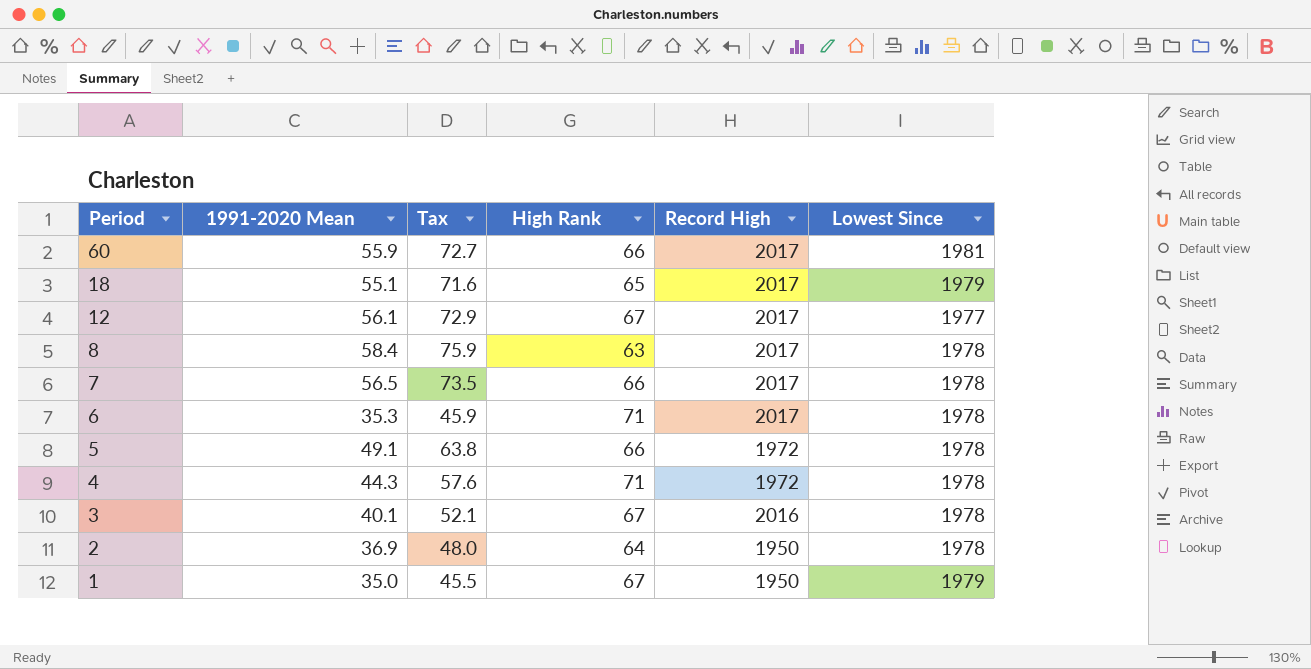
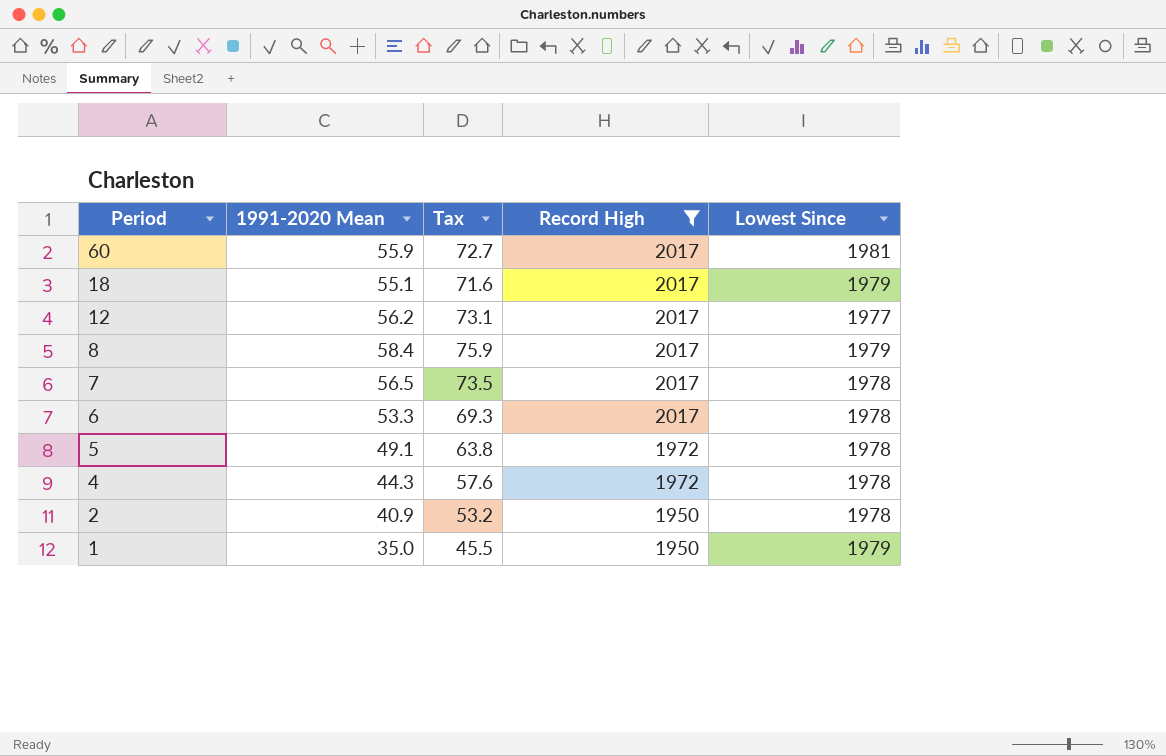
filter: none -> Record High != 2016
column High Rank | position: 4 -> none
12 | 1991-2020 Mean: 56.1 -> 56.2
12 | Tax: 72.9 -> 73.1
8 | Lowest Since: 1978 -> 1979
6 | 1991-2020 Mean: 35.3 -> 53.3
6 | Tax: 45.9 -> 69.3
2 | 1991-2020 Mean: 36.9 -> 40.9
2 | Tax: 48.0 -> 53.2

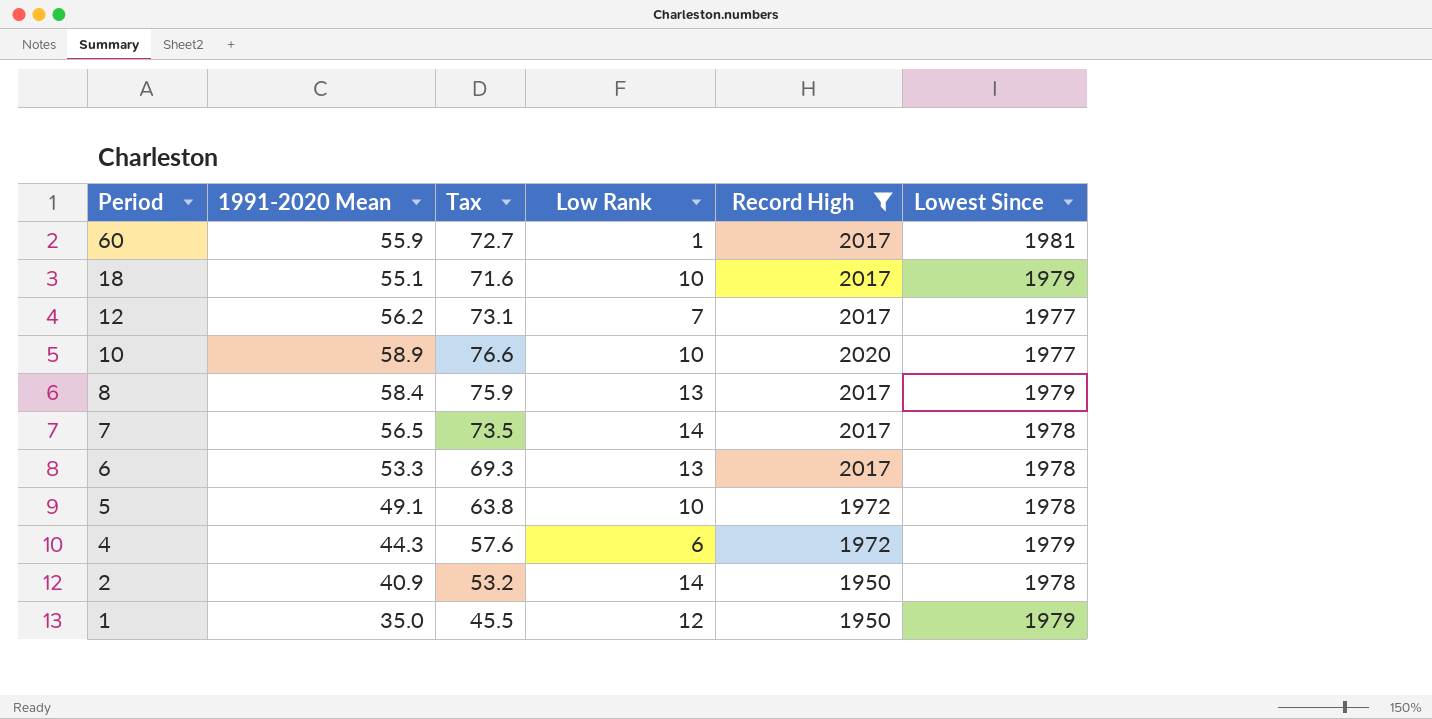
column Low Rank | position: none -> 4
row 10: none -> 58.9 | 76.6 | 10 | 2020 | 1977
4 | Lowest Since: 1978 -> 1979

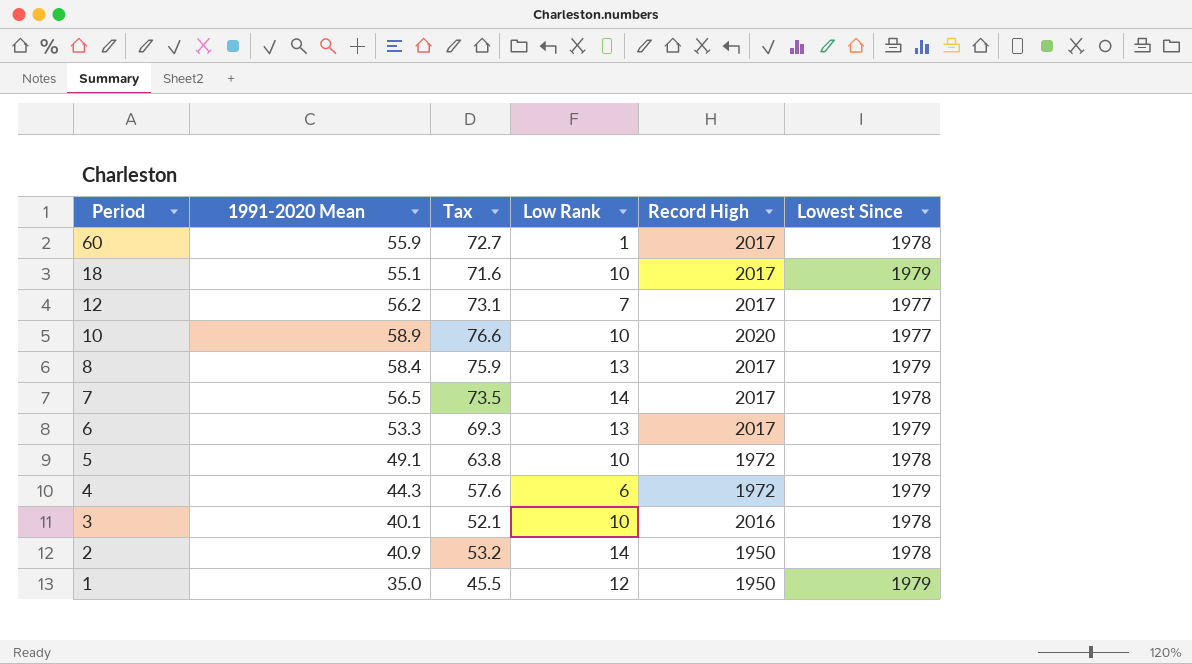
filter: Record High != 2016 -> none
60 | Lowest Since: 1981 -> 1978
6 | Lowest Since: 1978 -> 1979

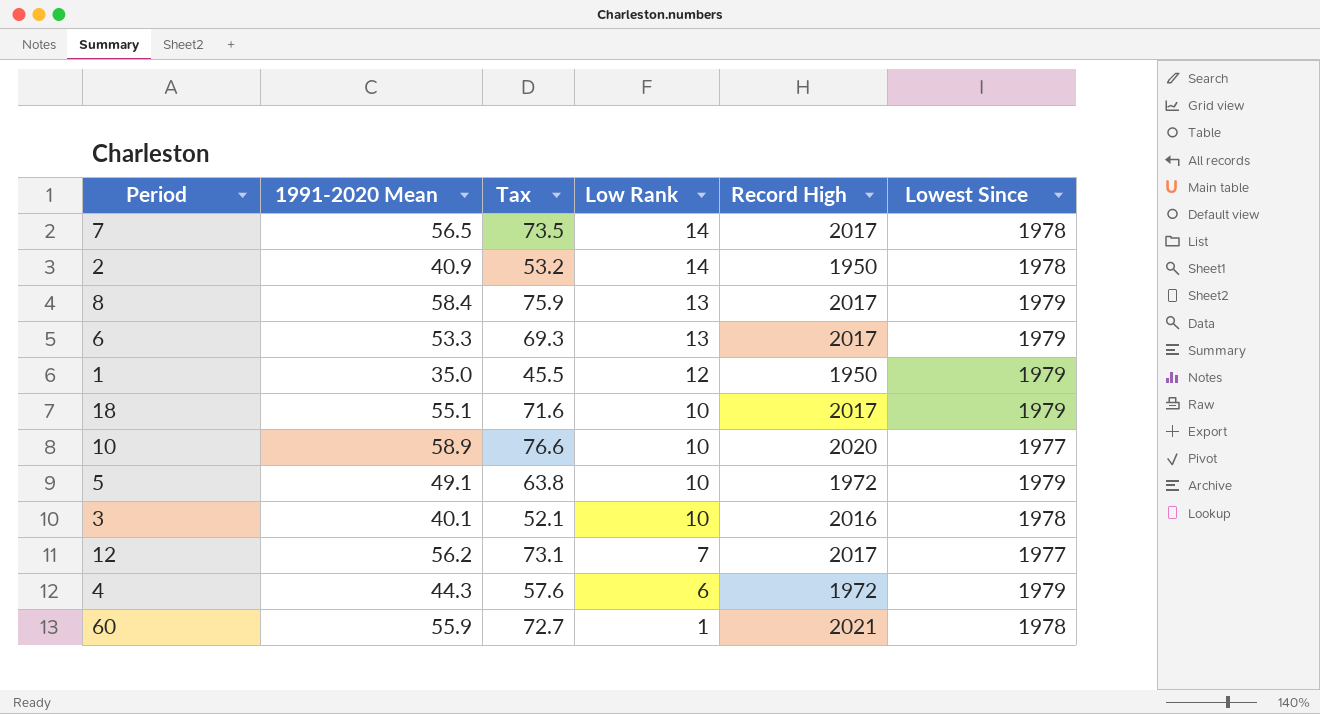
row order: Period descending -> Low Rank descending
5 | Lowest Since: 1978 -> 1979
60 | Record High: 2017 -> 2021

